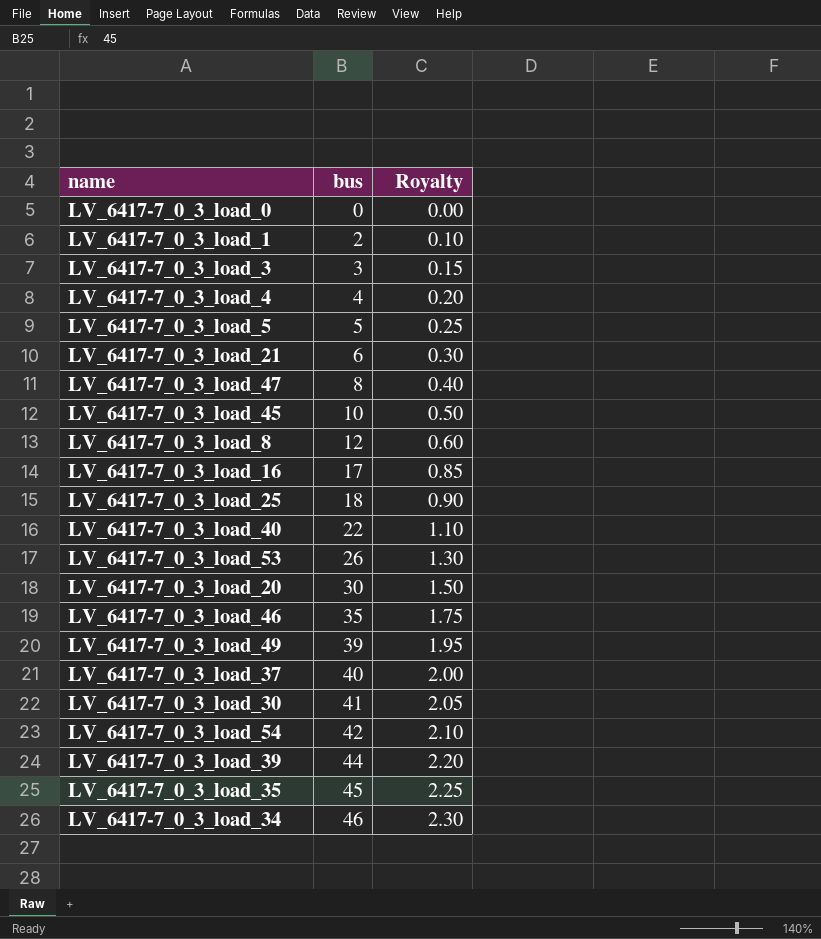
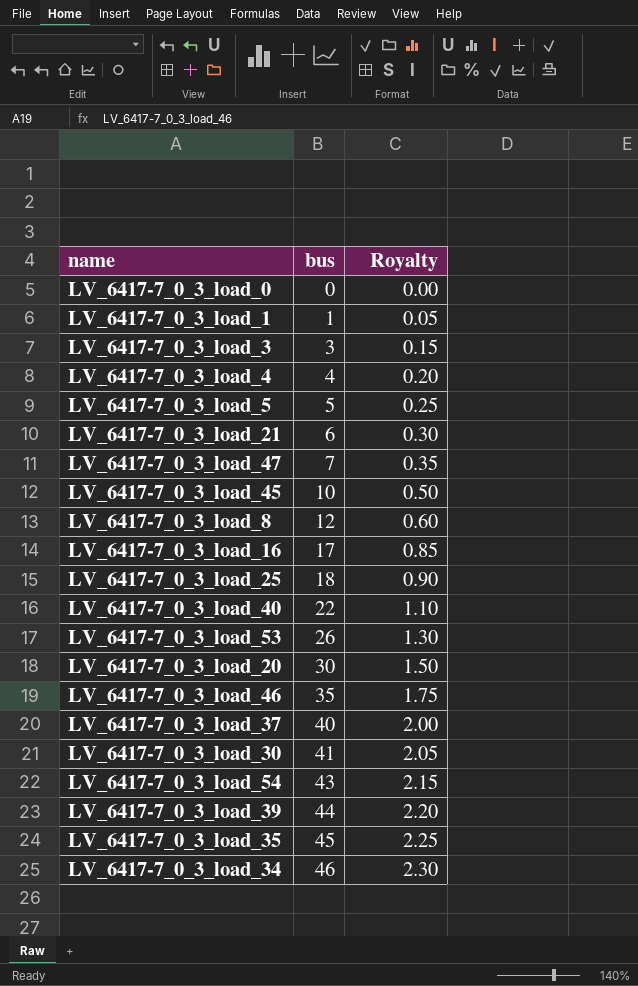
row LV_6417-7_0_3_load_49: 39 | 1.95 -> none
LV_6417-7_0_3_load_1 | bus: 2 -> 1
LV_6417-7_0_3_load_1 | Royalty: 0.10 -> 0.05
LV_6417-7_0_3_load_47 | bus: 8 -> 7
LV_6417-7_0_3_load_47 | Royalty: 0.40 -> 0.35
LV_6417-7_0_3_load_54 | bus: 42 -> 43
LV_6417-7_0_3_load_54 | Royalty: 2.10 -> 2.15

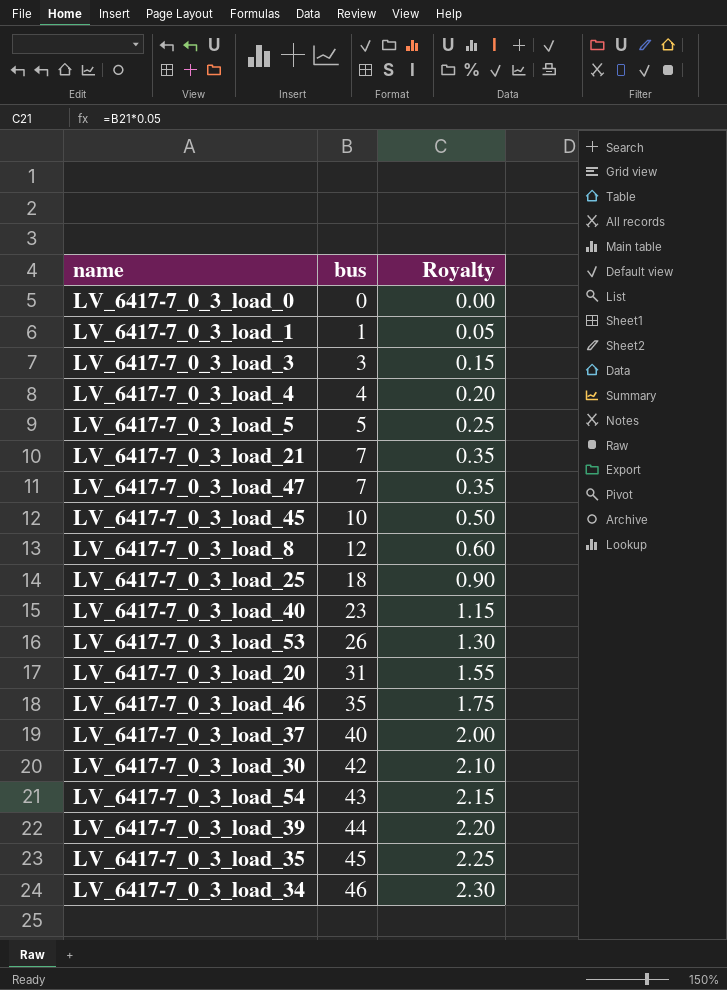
row LV_6417-7_0_3_load_16: 17 | 0.85 -> none
LV_6417-7_0_3_load_21 | bus: 6 -> 7
LV_6417-7_0_3_load_21 | Royalty: 0.30 -> 0.35
LV_6417-7_0_3_load_40 | bus: 22 -> 23
LV_6417-7_0_3_load_40 | Royalty: 1.10 -> 1.15
LV_6417-7_0_3_load_20 | bus: 30 -> 31
LV_6417-7_0_3_load_20 | Royalty: 1.50 -> 1.55
LV_6417-7_0_3_load_30 | bus: 41 -> 42
LV_6417-7_0_3_load_30 | Royalty: 2.05 -> 2.10

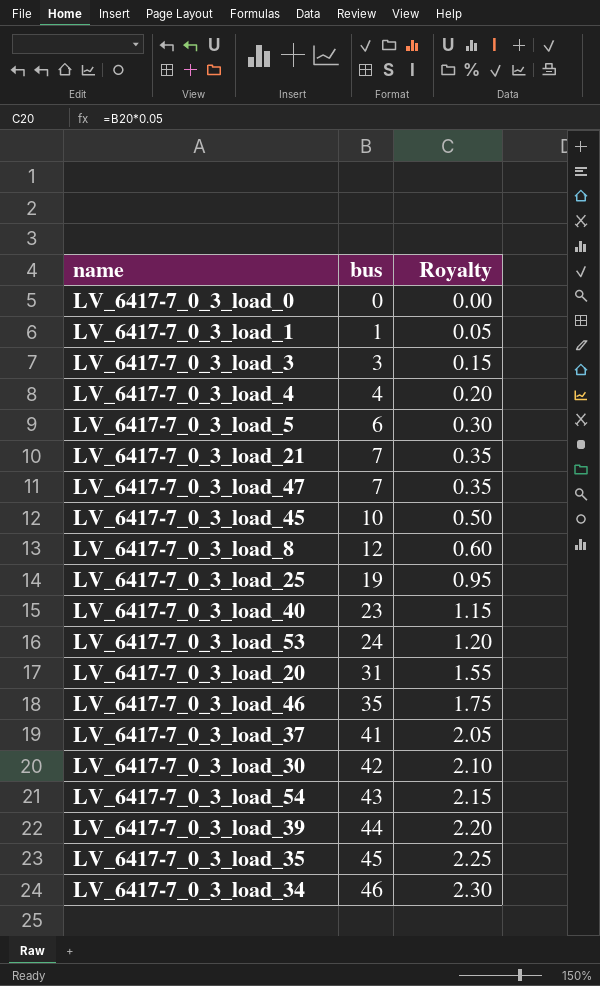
LV_6417-7_0_3_load_5 | bus: 5 -> 6
LV_6417-7_0_3_load_5 | Royalty: 0.25 -> 0.30
LV_6417-7_0_3_load_25 | bus: 18 -> 19
LV_6417-7_0_3_load_25 | Royalty: 0.90 -> 0.95
LV_6417-7_0_3_load_53 | bus: 26 -> 24
LV_6417-7_0_3_load_53 | Royalty: 1.30 -> 1.20
LV_6417-7_0_3_load_37 | bus: 40 -> 41
LV_6417-7_0_3_load_37 | Royalty: 2.00 -> 2.05

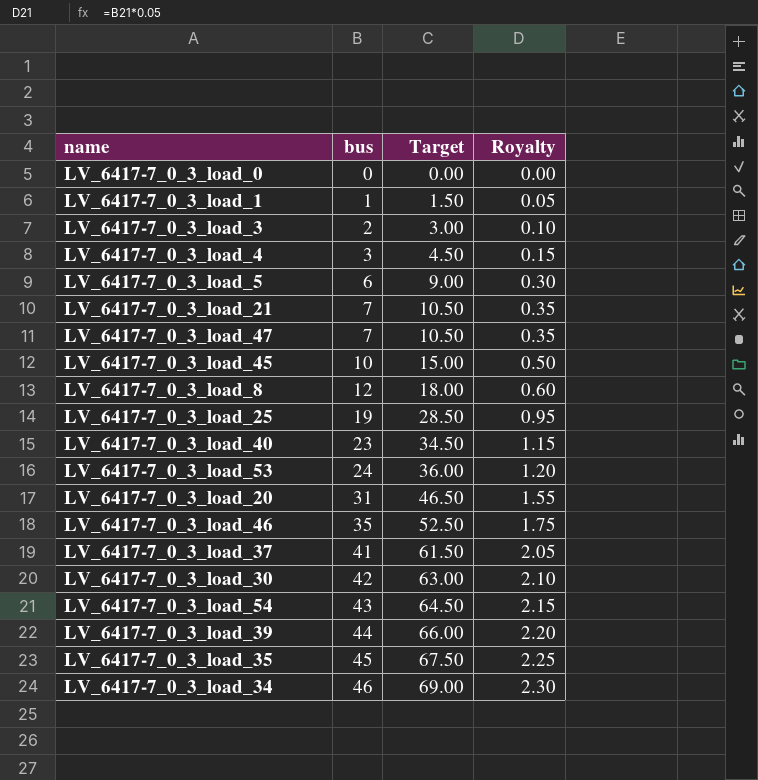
column Target | formula: none -> [bus] * 1.5
LV_6417-7_0_3_load_3 | bus: 3 -> 2
LV_6417-7_0_3_load_3 | Royalty: 0.15 -> 0.10
LV_6417-7_0_3_load_4 | bus: 4 -> 3
LV_6417-7_0_3_load_4 | Royalty: 0.20 -> 0.15

